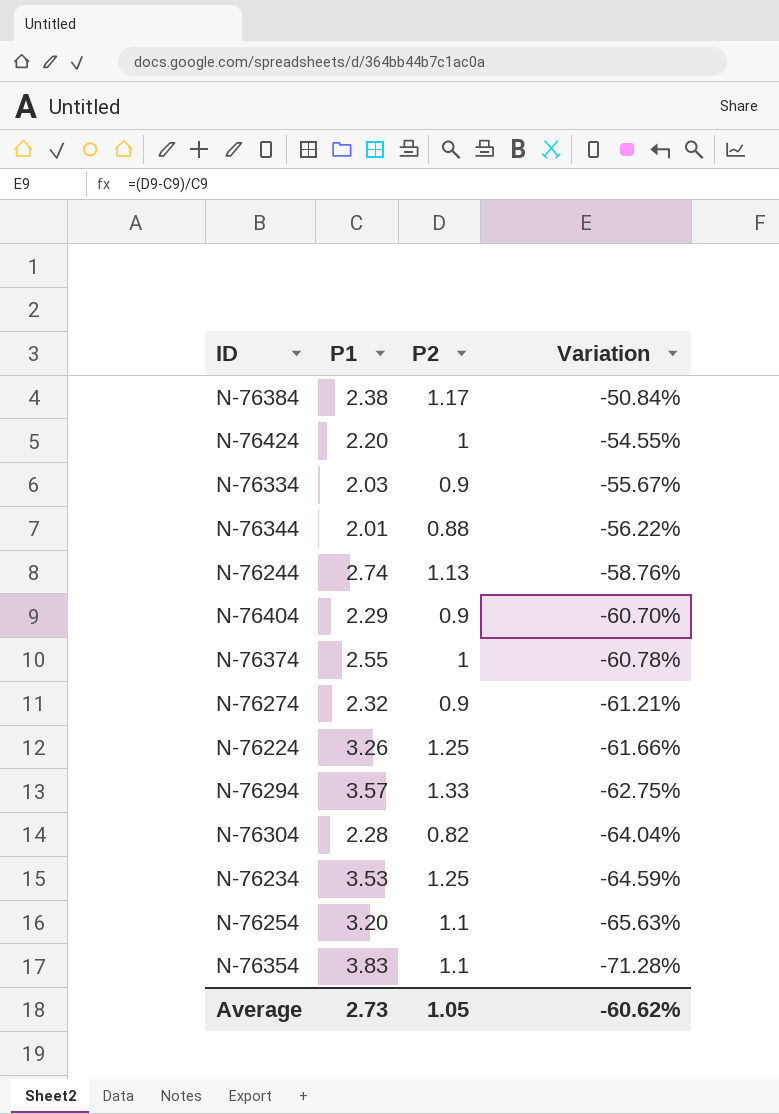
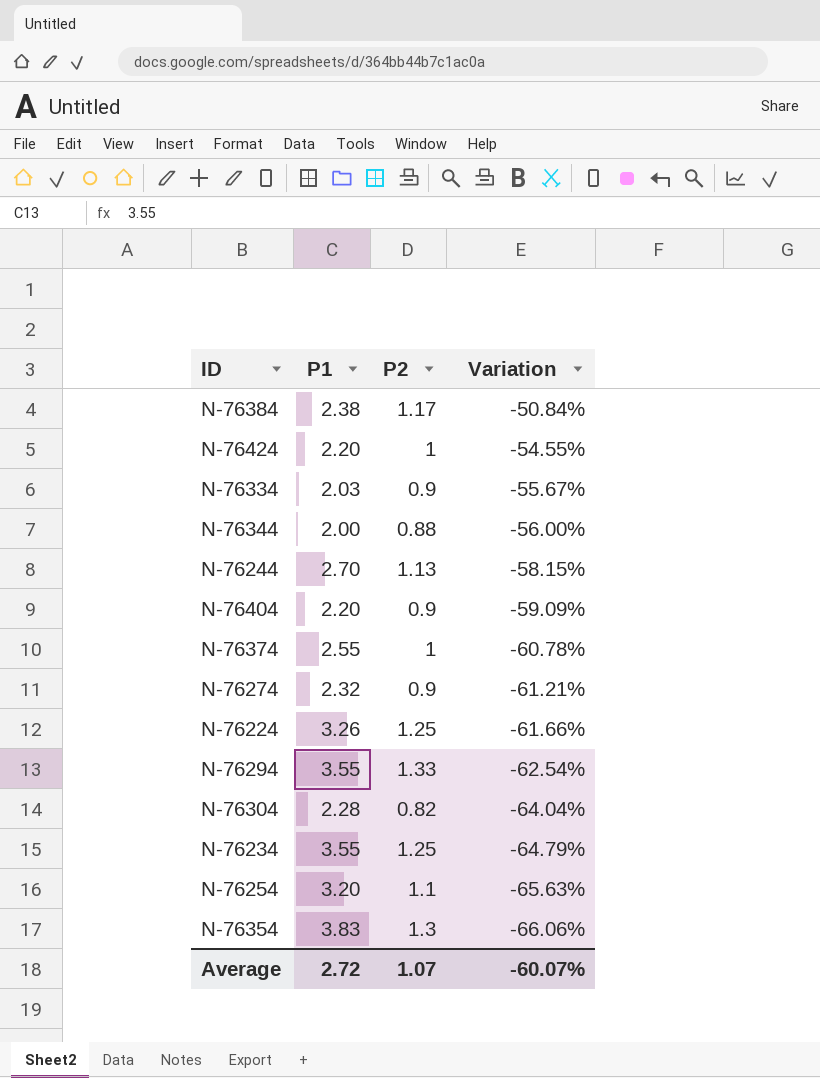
N-76344 | P1: 2.01 -> 2.00
N-76344 | Variation: -56.22% -> -56.00%
N-76244 | P1: 2.74 -> 2.70
N-76244 | Variation: -58.76% -> -58.15%
N-76404 | P1: 2.29 -> 2.20
N-76404 | Variation: -60.70% -> -59.09%
N-76294 | P1: 3.57 -> 3.55
N-76294 | Variation: -62.75% -> -62.54%
N-76234 | P1: 3.53 -> 3.55
N-76234 | Variation: -64.59% -> -64.79%
N-76354 | P2: 1.1 -> 1.3
N-76354 | Variation: -71.28% -> -66.06%
Average | P1: 2.73 -> 2.72
Average | P2: 1.05 -> 1.07
Average | Variation: -60.62% -> -60.07%

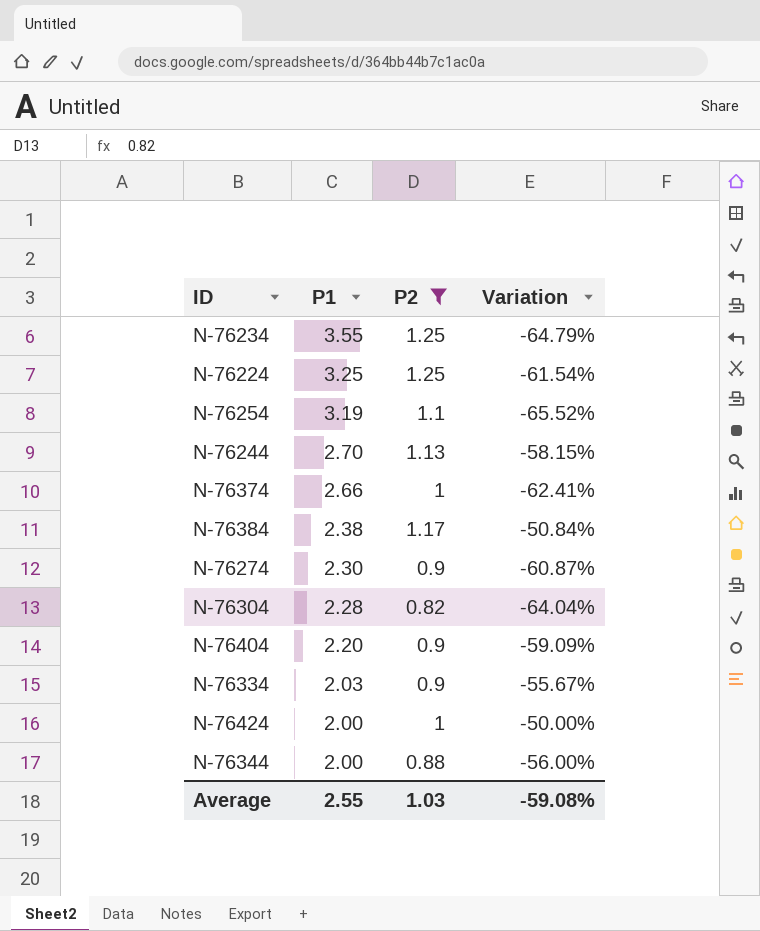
filter: none -> P2 <= 1.25
row order: Variation descending -> P1 descending
N-76224 | P1: 3.26 -> 3.25
N-76224 | Variation: -61.66% -> -61.54%
N-76254 | P1: 3.20 -> 3.19
N-76254 | Variation: -65.63% -> -65.52%
N-76374 | P1: 2.55 -> 2.66
N-76374 | Variation: -60.78% -> -62.41%
N-76274 | P1: 2.32 -> 2.30
N-76274 | Variation: -61.21% -> -60.87%
N-76424 | P1: 2.20 -> 2.00
N-76424 | Variation: -54.55% -> -50.00%
Average | P1: 2.72 -> 2.55
Average | P2: 1.07 -> 1.03
Average | Variation: -60.07% -> -59.08%

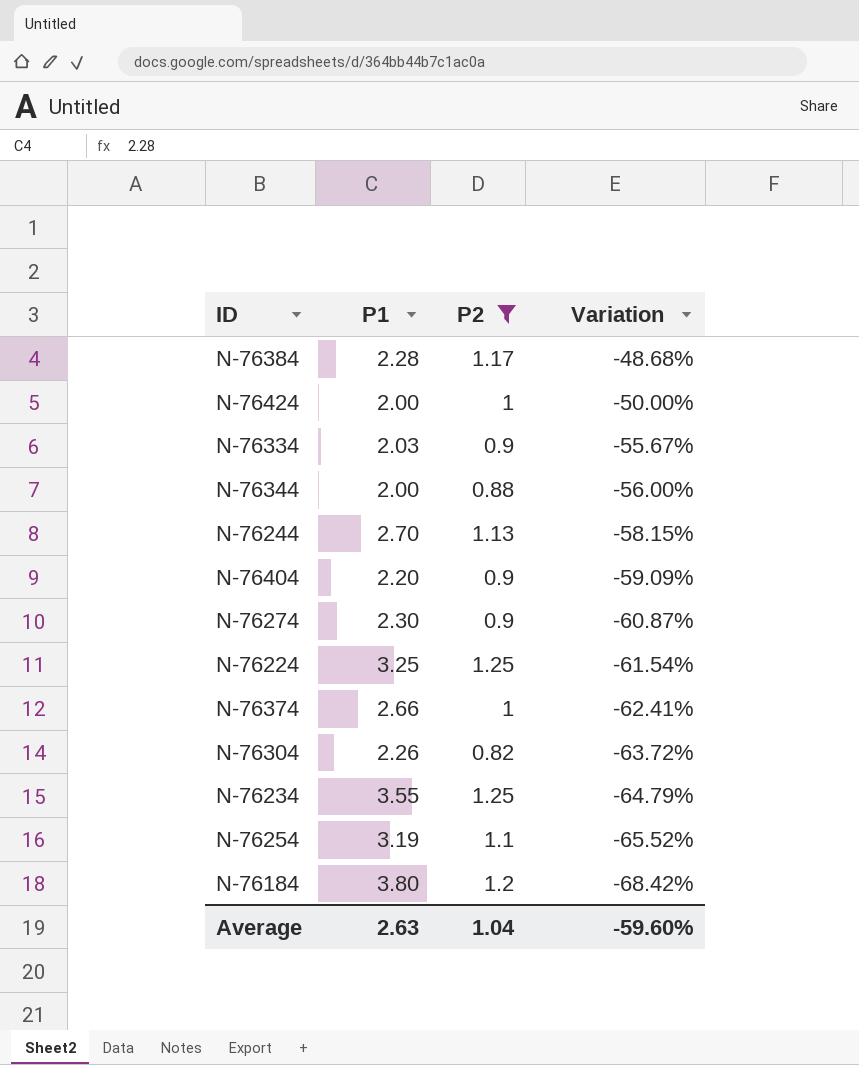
row order: P1 descending -> Variation descending
N-76384 | P1: 2.38 -> 2.28
N-76384 | Variation: -50.84% -> -48.68%
N-76304 | P1: 2.28 -> 2.26
N-76304 | Variation: -64.04% -> -63.72%
row N-76184: none -> 3.80 | 1.2 | -68.42%
Average | P1: 2.55 -> 2.63
Average | P2: 1.03 -> 1.04
Average | Variation: -59.08% -> -59.60%

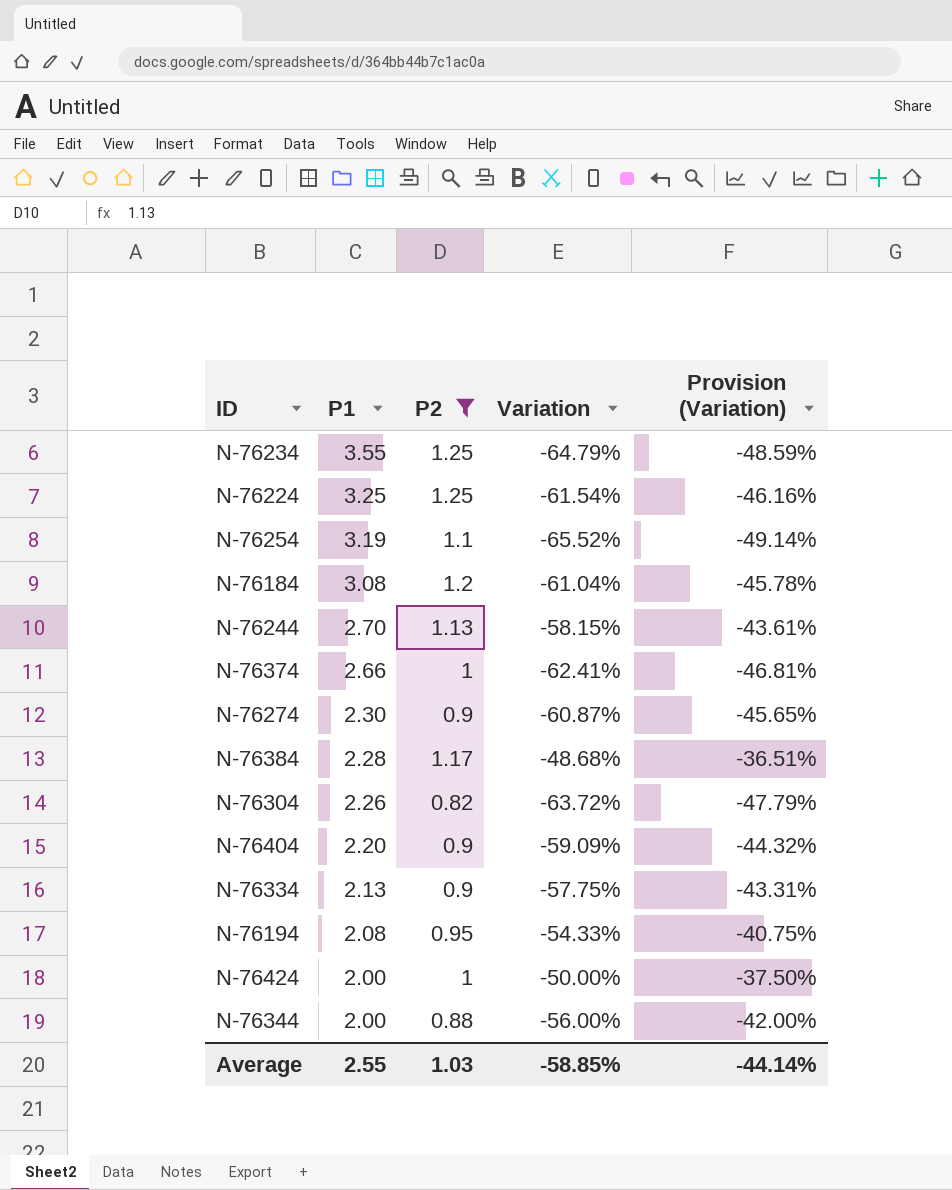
row order: Variation descending -> P1 descending
column Provision (Variation) | formula: none -> [Variation] * 0.75
N-76184 | P1: 3.80 -> 3.08
N-76184 | Variation: -68.42% -> -61.04%
N-76334 | P1: 2.03 -> 2.13
N-76334 | Variation: -55.67% -> -57.75%
row N-76194: none -> 2.08 | 0.95 | -54.33% | -40.75%
Average | P1: 2.63 -> 2.55
Average | P2: 1.04 -> 1.03
Average | Variation: -59.60% -> -58.85%

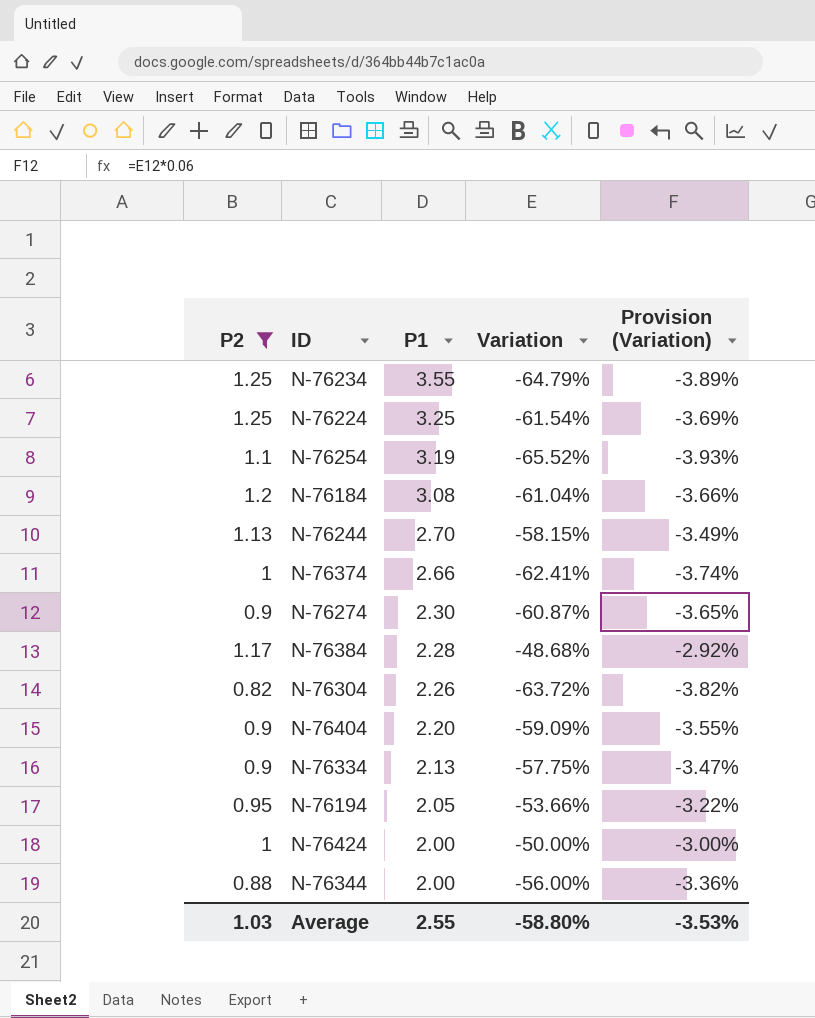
column P2 | position: 3 -> 1
column Provision (Variation) | formula: [Variation] * 0.75 -> [Variation] * 0.06
N-76194 | P1: 2.08 -> 2.05
N-76194 | Variation: -54.33% -> -53.66%
Average | Variation: -58.85% -> -58.80%
Average | Provision (Variation): -44.14% -> -3.53%

